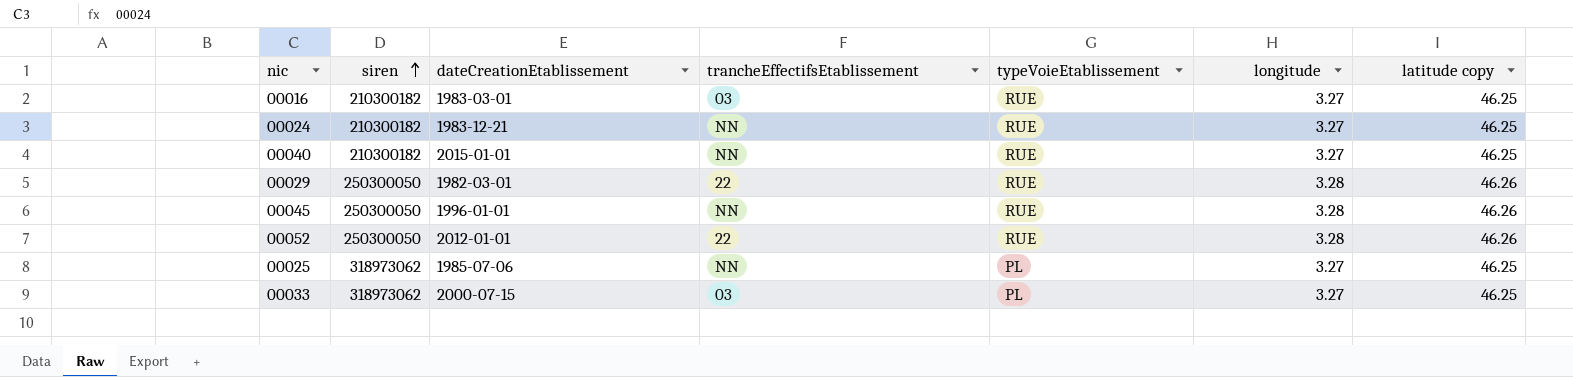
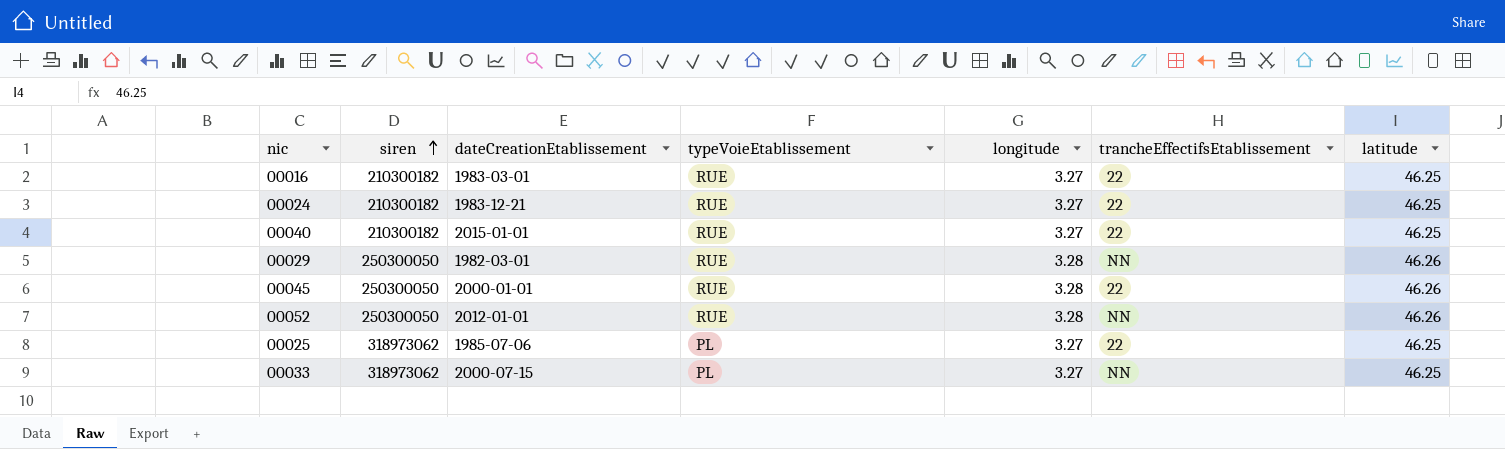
column trancheEffectifsEtablissement | position: 4 -> 6
column name: latitude copy -> latitude
00016 | trancheEffectifsEtablissement: 03 -> 22
00024 | trancheEffectifsEtablissement: NN -> 22
00040 | trancheEffectifsEtablissement: NN -> 22
00029 | trancheEffectifsEtablissement: 22 -> NN
00045 | dateCreationEtablissement: 1996-01-01 -> 2000-01-01
00045 | trancheEffectifsEtablissement: NN -> 22
00052 | trancheEffectifsEtablissement: 22 -> NN
00025 | trancheEffectifsEtablissement: NN -> 22
00033 | trancheEffectifsEtablissement: 03 -> NN

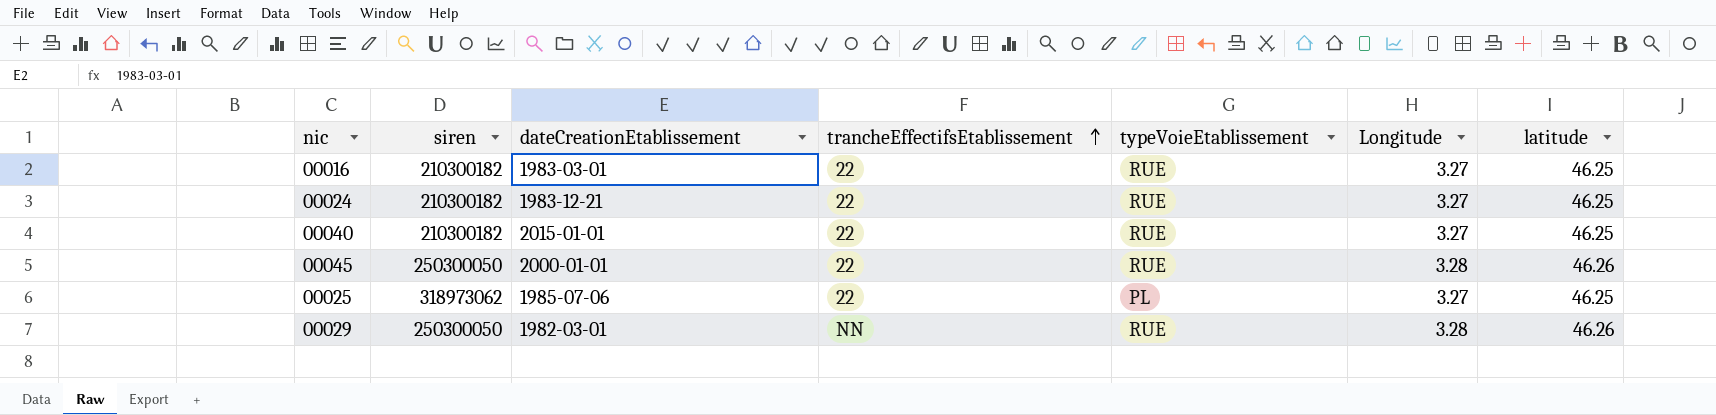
row order: siren ascending -> trancheEffectifsEtablissement ascending
column trancheEffectifsEtablissement | position: 6 -> 4
column name: longitude -> Longitude
row 00052: 250300050 | 2012-01-01 | RUE | 3.28 | NN | 46.26 -> none
row 00033: 318973062 | 2000-07-15 | PL | 3.27 | NN | 46.25 -> none

